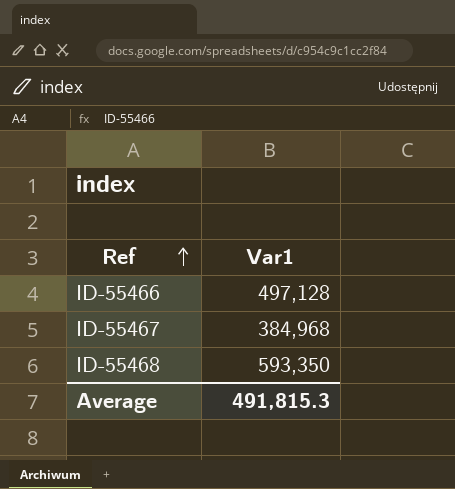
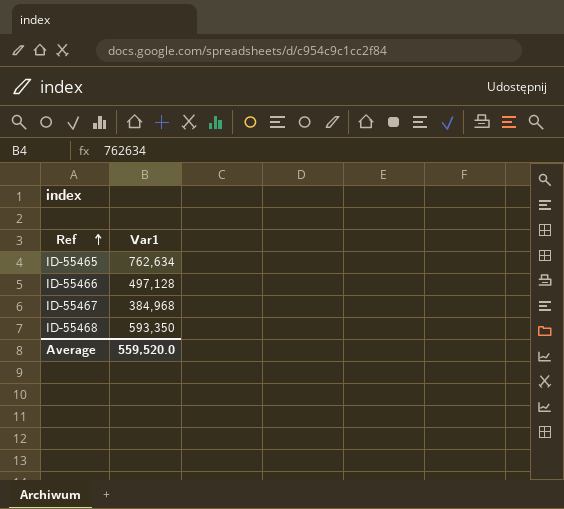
row ID-55465: none -> 762,634
Average | Var1: 491,815.3 -> 559,520.0

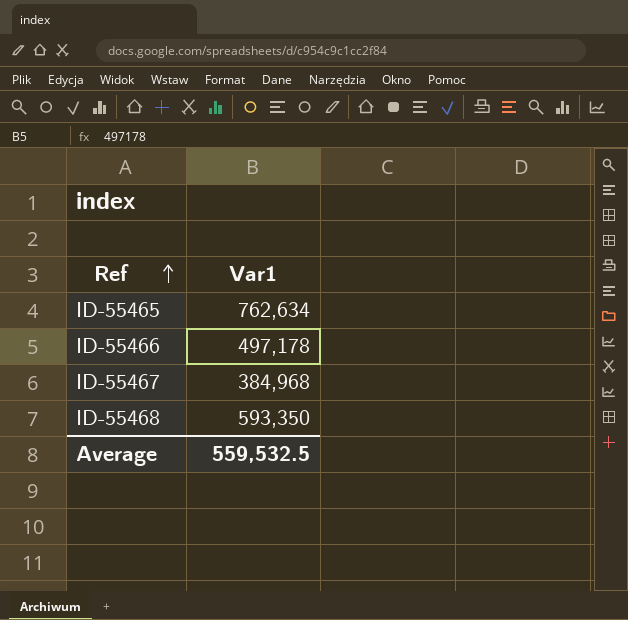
ID-55466 | Var1: 497,128 -> 497,178
Average | Var1: 559,520.0 -> 559,532.5

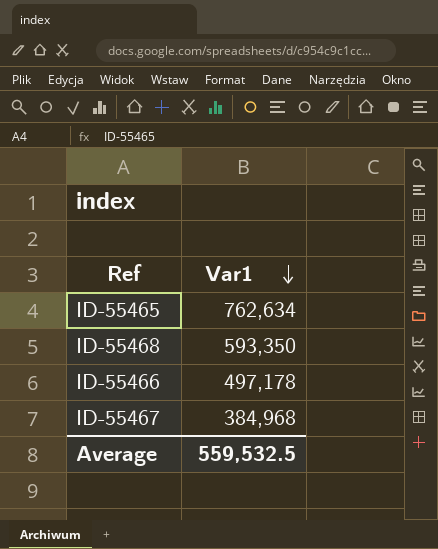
row order: Ref ascending -> Var1 descending

